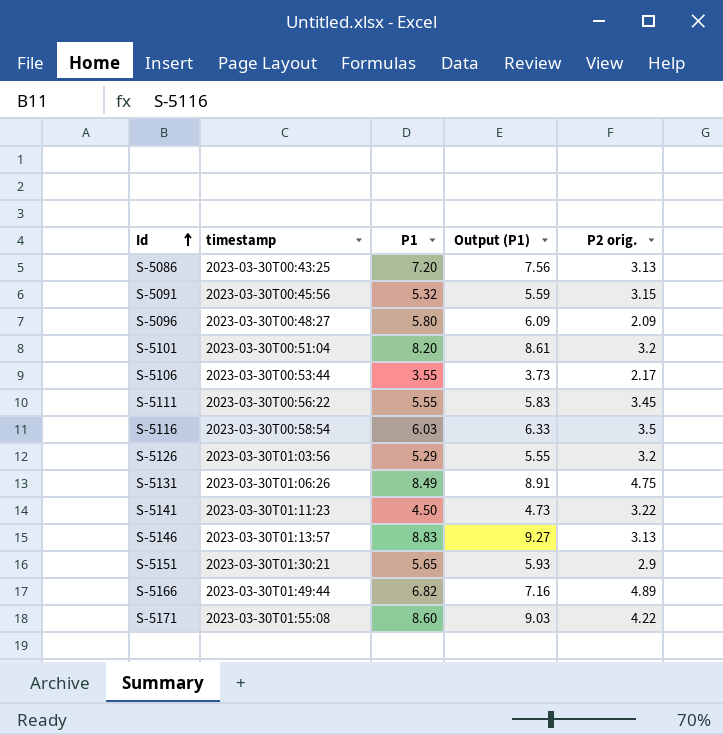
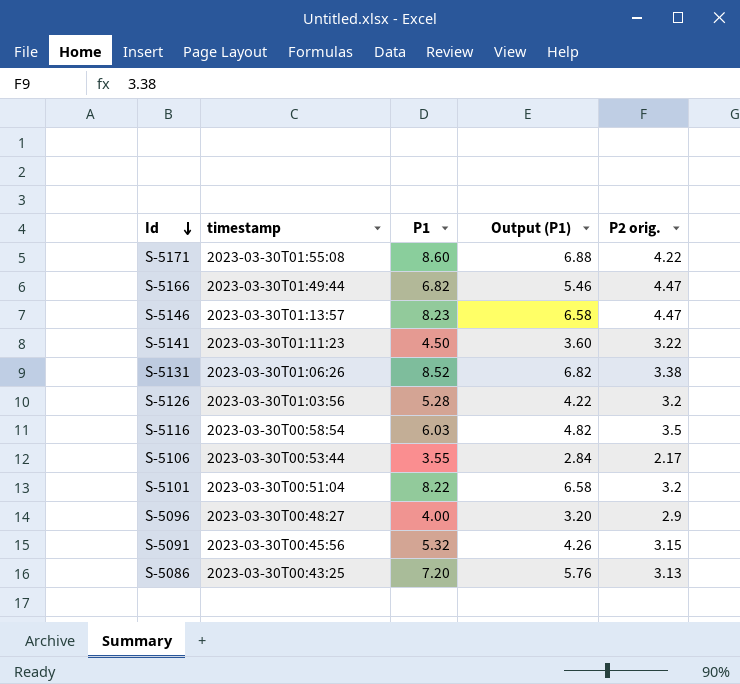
row order: Id ascending -> Id descending
column Output (P1) | formula: [P1] * 1.05 -> [P1] * 0.8
row S-5111: 2023-03-30T00:56:22 | 5.55 | 5.83 | 3.45 -> none
row S-5151: 2023-03-30T01:30:21 | 5.65 | 5.93 | 2.9 -> none
S-5166 | P2 orig.: 4.89 -> 4.47
S-5146 | P1: 8.83 -> 8.23
S-5146 | P2 orig.: 3.13 -> 4.47
S-5131 | P1: 8.49 -> 8.52
S-5131 | P2 orig.: 4.75 -> 3.38
S-5126 | P1: 5.29 -> 5.28
S-5101 | P1: 8.20 -> 8.22
S-5096 | P1: 5.80 -> 4.00
S-5096 | P2 orig.: 2.09 -> 2.9

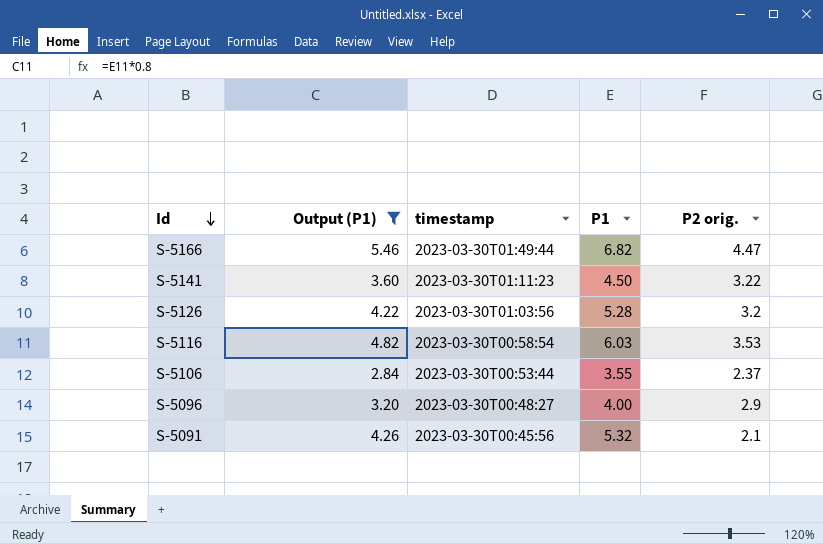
filter: none -> Output (P1) <= 5.46
column Output (P1) | position: 4 -> 2
S-5116 | P2 orig.: 3.5 -> 3.53
S-5106 | P2 orig.: 2.17 -> 2.37
S-5091 | P2 orig.: 3.15 -> 2.1

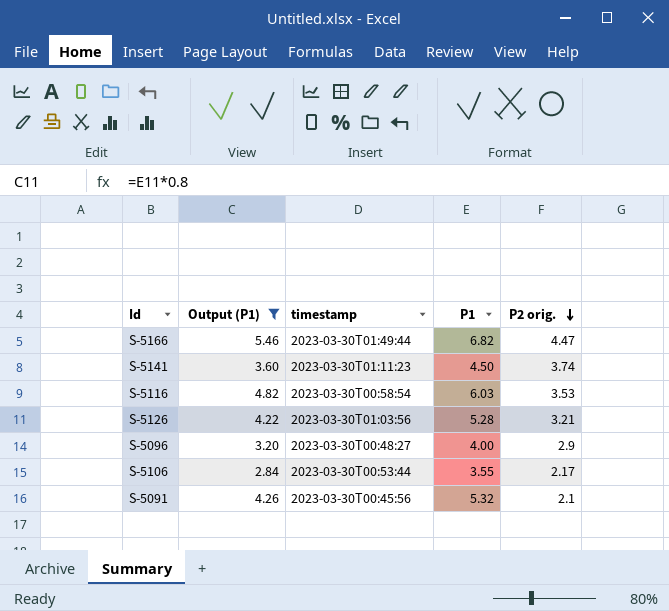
row order: Id descending -> P2 orig. descending
S-5141 | P2 orig.: 3.22 -> 3.74
S-5126 | P2 orig.: 3.2 -> 3.21
S-5106 | P2 orig.: 2.37 -> 2.17

